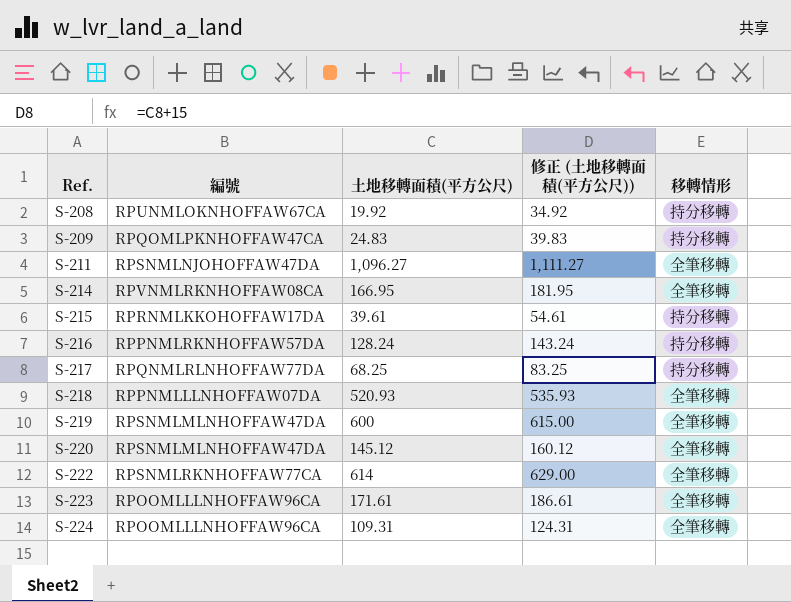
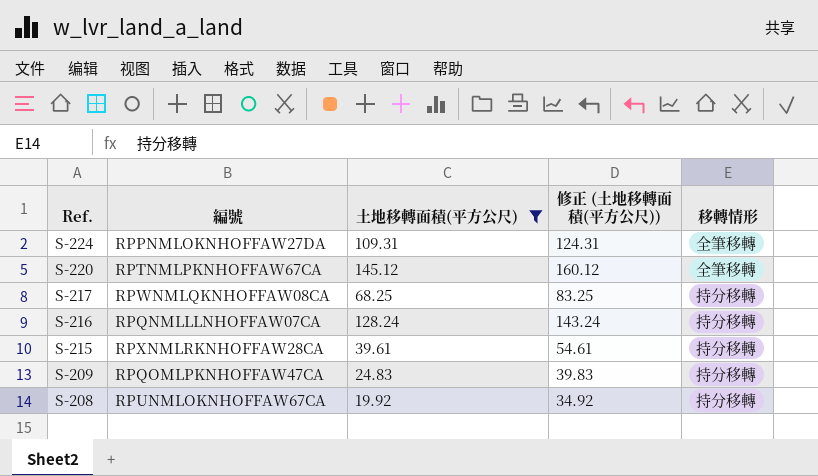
filter: none -> 土地移轉面積(平方公尺) <= 145.12
row order: Ref. ascending -> Ref. descending
S-224 | 編號: RPOOMLLLNHOFFAW96CA -> RPPNMLOKNHOFFAW27DA
S-220 | 編號: RPSNMLMLNHOFFAW47DA -> RPTNMLPKNHOFFAW67CA
S-217 | 編號: RPQNMLRLNHOFFAW77DA -> RPWNMLQKNHOFFAW08CA
S-216 | 編號: RPPNMLRKNHOFFAW57DA -> RPQNMLLLNHOFFAW07CA
S-215 | 編號: RPRNMLKKOHOFFAW17DA -> RPXNMLRKNHOFFAW28CA

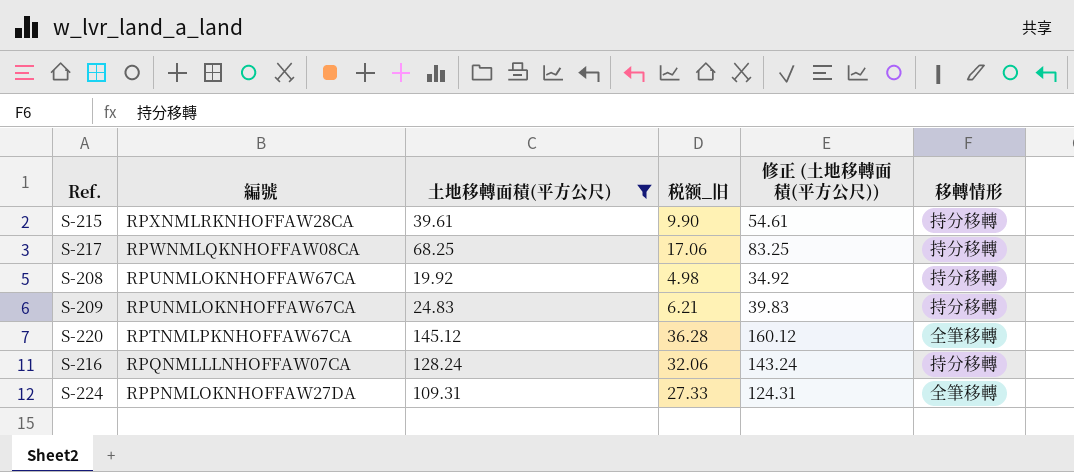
row order: Ref. descending -> 編號 descending
column 税额_旧 | formula: none -> [土地移轉面積(平方公尺)] * 0.25
S-209 | 編號: RPQOMLPKNHOFFAW47CA -> RPUNMLOKNHOFFAW67CA

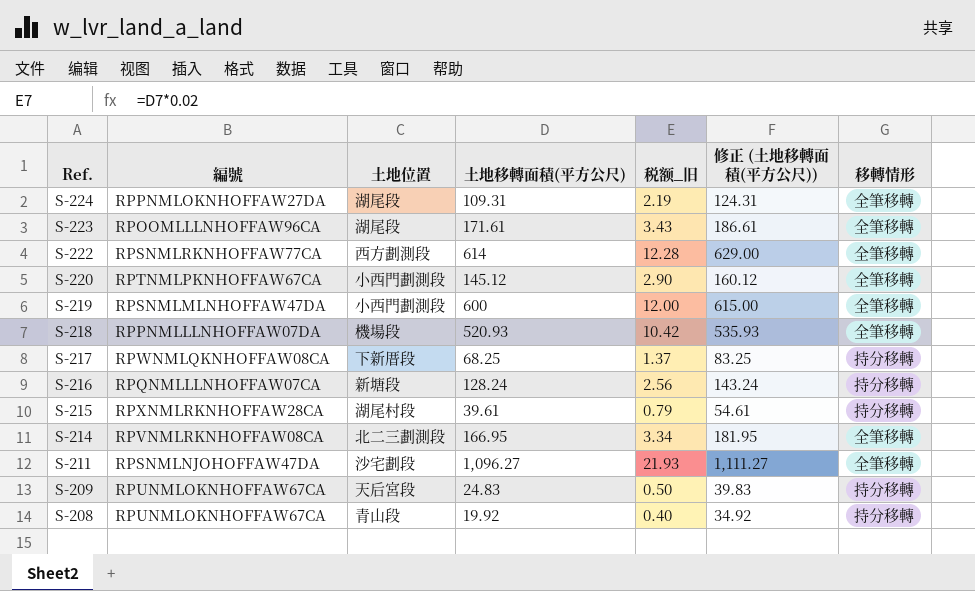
filter: 土地移轉面積(平方公尺) <= 145.12 -> none
row order: 編號 descending -> Ref. descending
column 土地位置 | position: none -> 3
column 税额_旧 | formula: [土地移轉面積(平方公尺)] * 0.25 -> [土地移轉面積(平方公尺)] * 0.02

